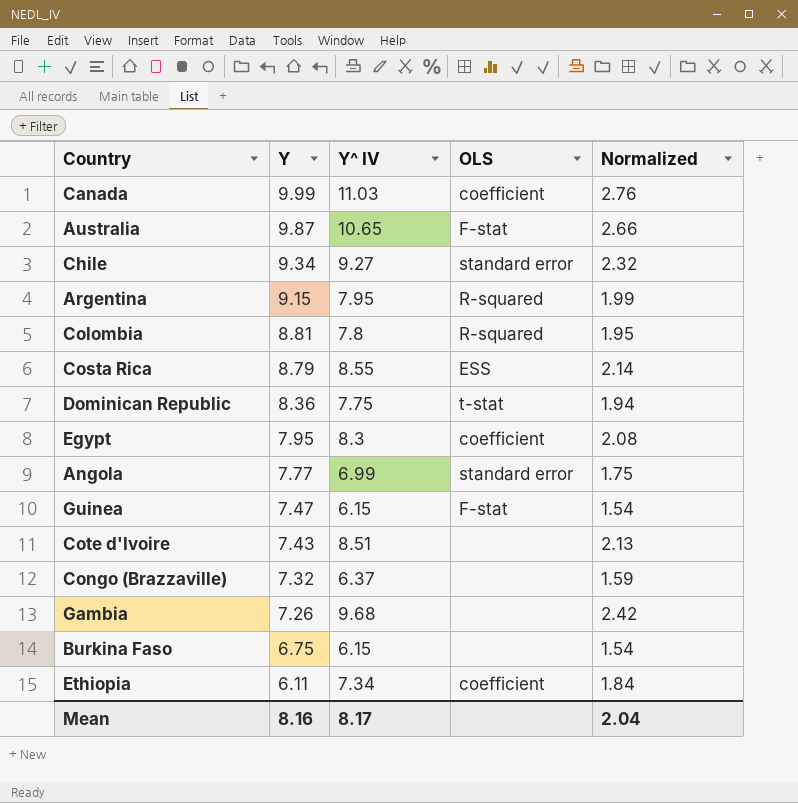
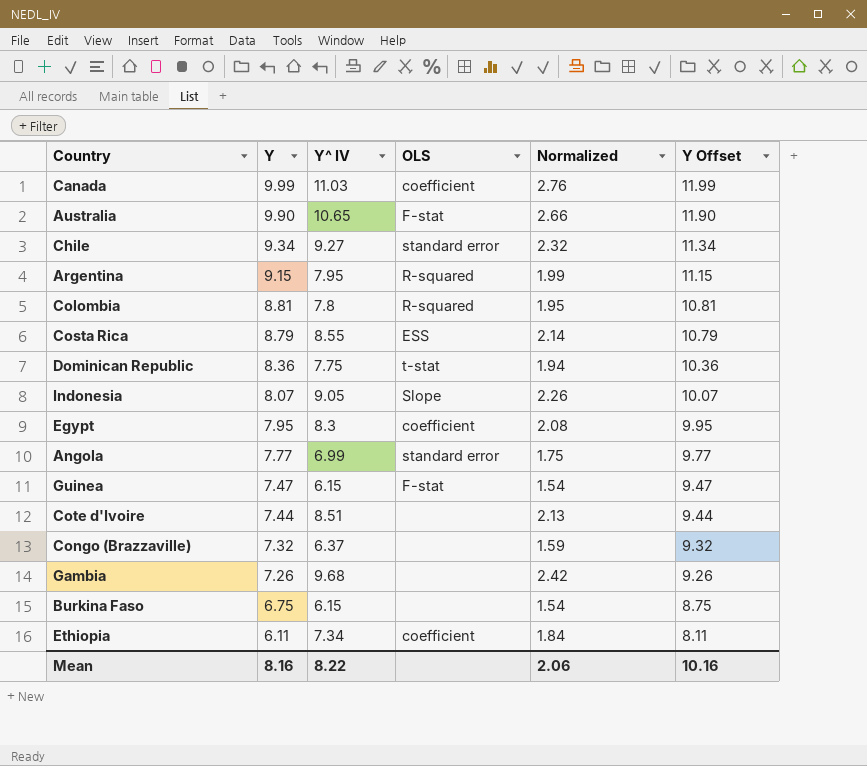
column Y Offset | formula: none -> [Y] + 2
Australia | Y: 9.87 -> 9.90
row Indonesia: none -> 8.07 | 9.05 | Slope | 2.26 | 10.07
Cote d'Ivoire | Y: 7.43 -> 7.44
Mean | Y^ IV: 8.17 -> 8.22
Mean | Normalized: 2.04 -> 2.06

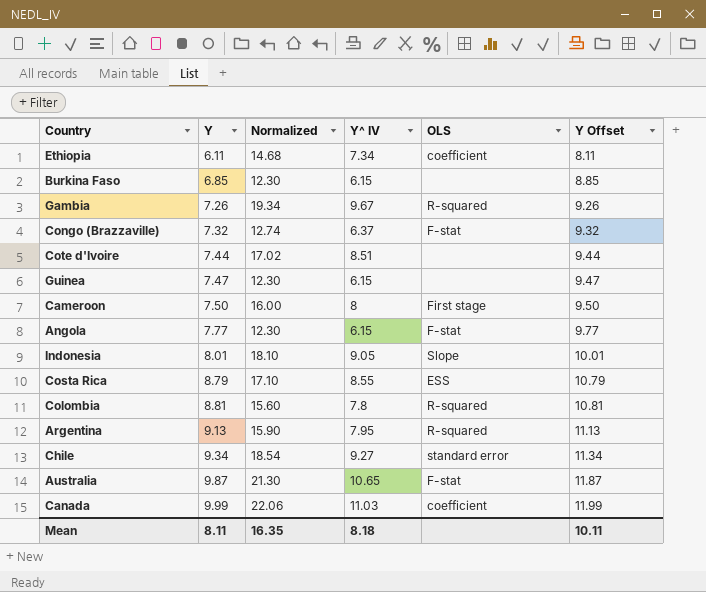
row order: Y descending -> Y ascending
column Normalized | formula: [Y^ IV] * 0.25 -> [Y^ IV] * 2
column Normalized | position: 5 -> 3
row Dominican Republic: 8.36 | 7.75 | t-stat | 1.94 | 10.36 -> none
row Egypt: 7.95 | 8.3 | coefficient | 2.08 | 9.95 -> none
Burkina Faso | Y: 6.75 -> 6.85
Burkina Faso | Y Offset: 8.75 -> 8.85
Gambia | Y^ IV: 9.68 -> 9.67
Gambia | OLS: none -> R-squared
Congo (Brazzaville) | OLS: none -> F-stat
Guinea | OLS: F-stat -> none
row Cameroon: none -> 7.50 | 16.00 | 8 | First stage | 9.50
Angola | Y^ IV: 6.99 -> 6.15
Angola | OLS: standard error -> F-stat
Indonesia | Y: 8.07 -> 8.01
Indonesia | Y Offset: 10.07 -> 10.01
Argentina | Y: 9.15 -> 9.13
Argentina | Y Offset: 11.15 -> 11.13
Australia | Y: 9.90 -> 9.87
Australia | Y Offset: 11.90 -> 11.87
Mean | Y: 8.16 -> 8.11
Mean | Normalized: 2.06 -> 16.35
Mean | Y^ IV: 8.22 -> 8.18
Mean | Y Offset: 10.16 -> 10.11

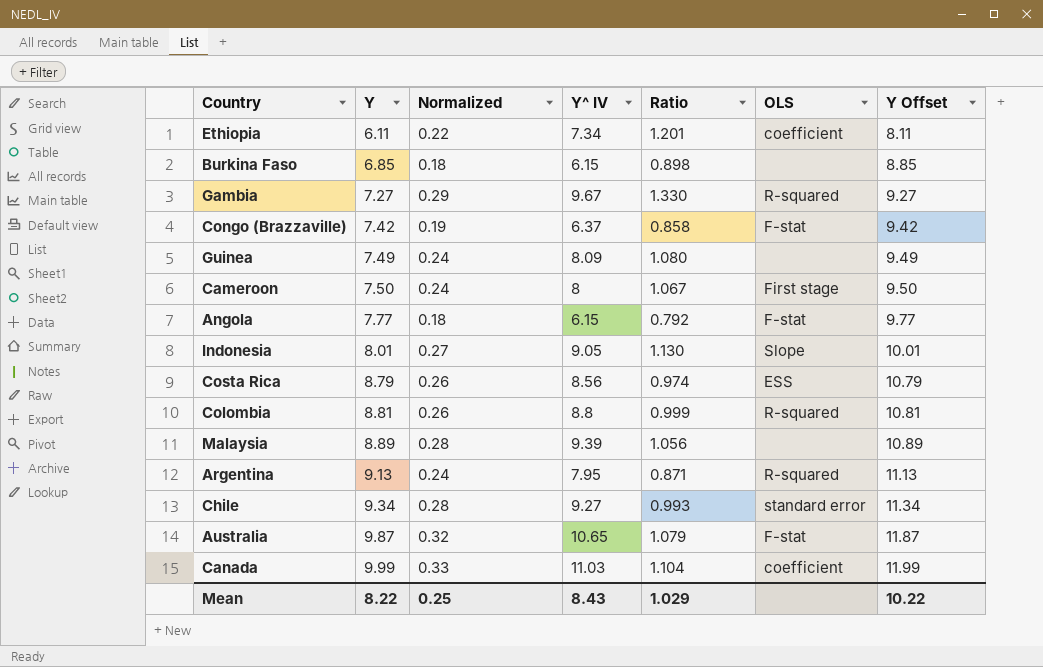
column Normalized | formula: [Y^ IV] * 2 -> [Y^ IV] * 0.03
column Ratio | formula: none -> [Y^ IV] / [Y]
row Cote d'Ivoire: 7.44 | 17.02 | 8.51 | none | 9.44 -> none
Gambia | Y: 7.26 -> 7.27
Gambia | Y Offset: 9.26 -> 9.27
Congo (Brazzaville) | Y: 7.32 -> 7.42
Congo (Brazzaville) | Y Offset: 9.32 -> 9.42
Guinea | Y: 7.47 -> 7.49
Guinea | Y^ IV: 6.15 -> 8.09
Guinea | Y Offset: 9.47 -> 9.49
Costa Rica | Y^ IV: 8.55 -> 8.56
Colombia | Y^ IV: 7.8 -> 8.8
row Malaysia: none -> 8.89 | 0.28 | 9.39 | 1.056 | none | 10.89
Mean | Y: 8.11 -> 8.22
Mean | Normalized: 16.35 -> 0.25
Mean | Y^ IV: 8.18 -> 8.43
Mean | Y Offset: 10.11 -> 10.22

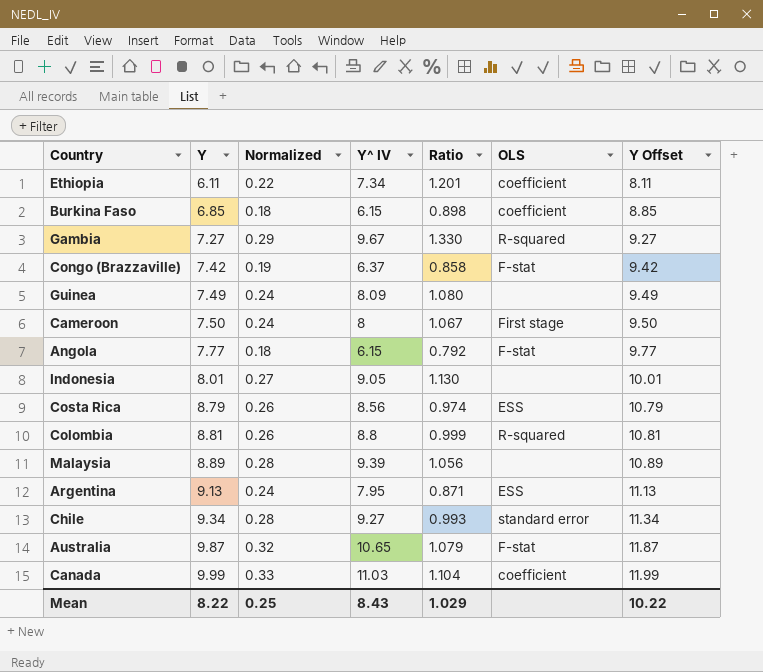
Burkina Faso | OLS: none -> coefficient
Indonesia | OLS: Slope -> none
Argentina | OLS: R-squared -> ESS

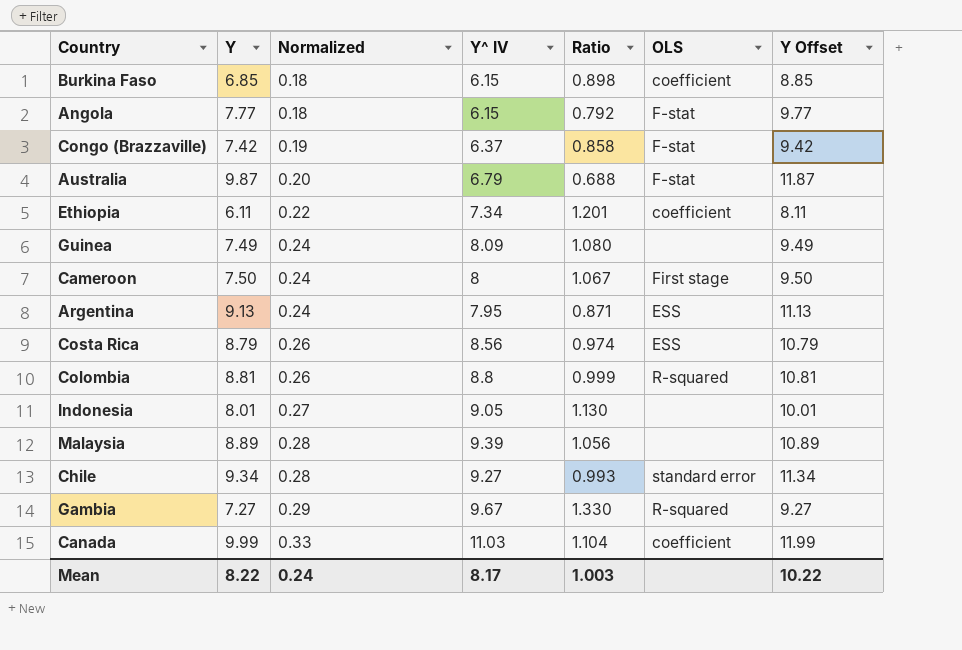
row order: Y ascending -> Normalized ascending
Australia | Normalized: 0.32 -> 0.20
Australia | Y^ IV: 10.65 -> 6.79
Australia | Ratio: 1.079 -> 0.688
Mean | Normalized: 0.25 -> 0.24
Mean | Y^ IV: 8.43 -> 8.17
Mean | Ratio: 1.029 -> 1.003

